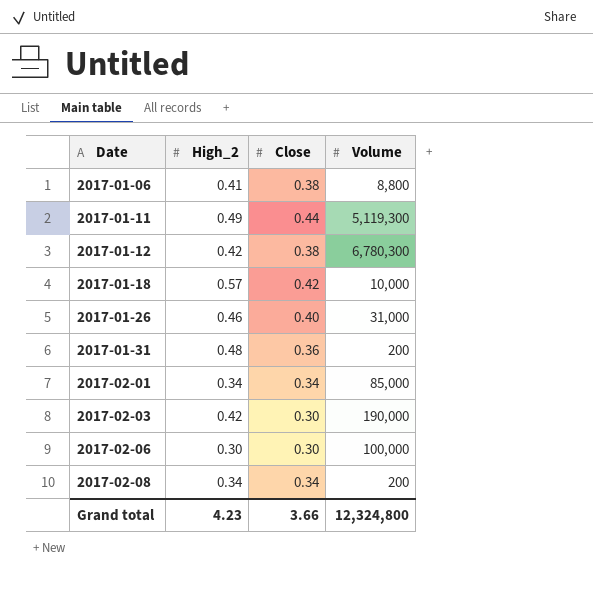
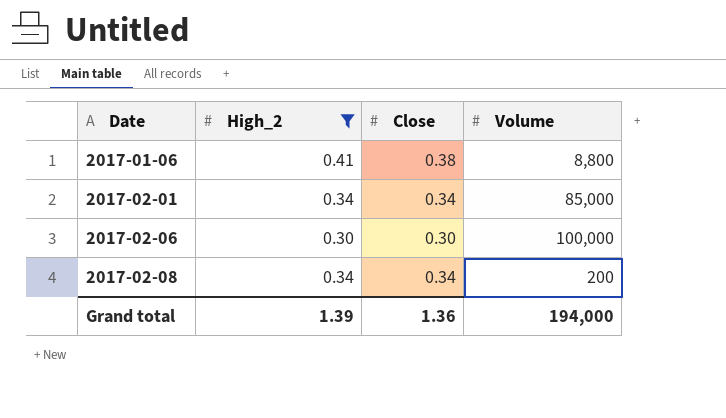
filter: none -> High_2 <= 0.41
Grand total | High_2: 4.23 -> 1.39
Grand total | Close: 3.66 -> 1.36
Grand total | Volume: 12,324,800 -> 194,000

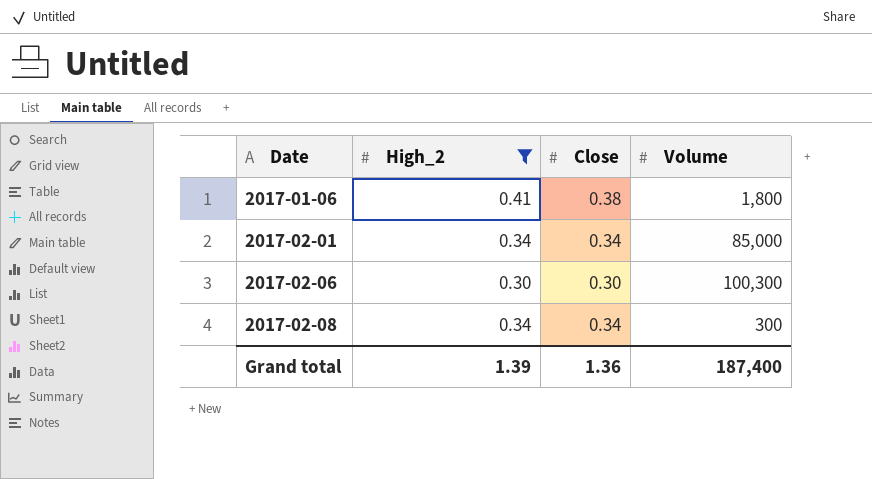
2017-01-06 | Volume: 8,800 -> 1,800
2017-02-06 | Volume: 100,000 -> 100,300
2017-02-08 | Volume: 200 -> 300
Grand total | Volume: 194,000 -> 187,400

